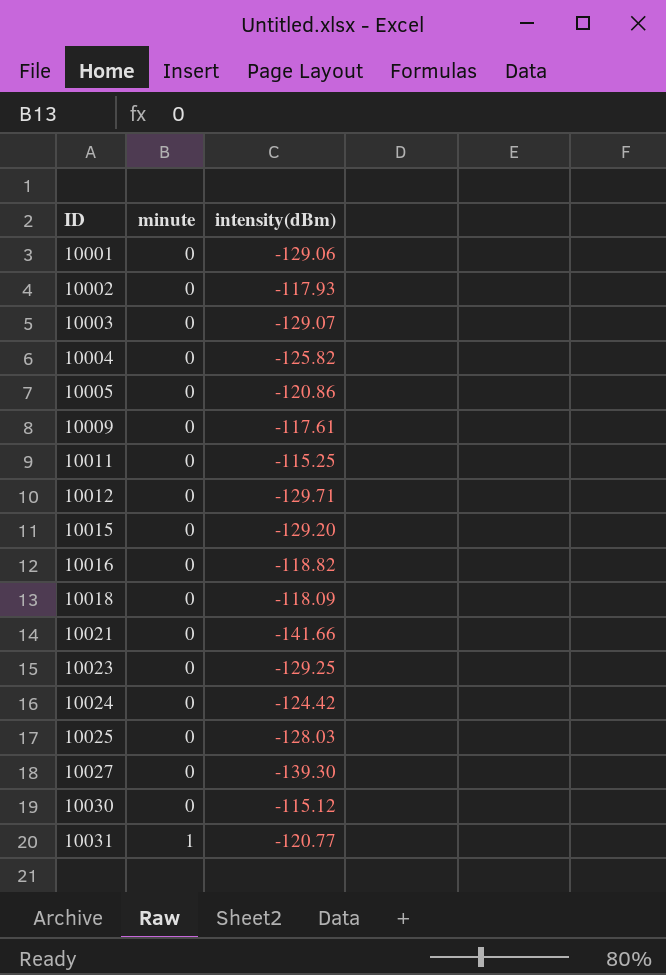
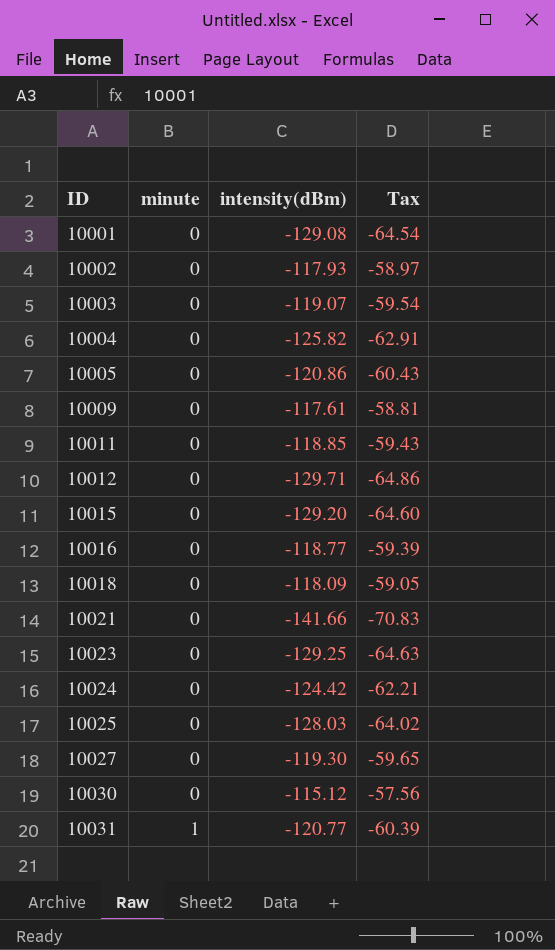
column Tax | formula: none -> [intensity(dBm)] * 0.5
10001 | intensity(dBm): -129.06 -> -129.08
10003 | intensity(dBm): -129.07 -> -119.07
10011 | intensity(dBm): -115.25 -> -118.85
10016 | intensity(dBm): -118.82 -> -118.77
10027 | intensity(dBm): -139.30 -> -119.30

